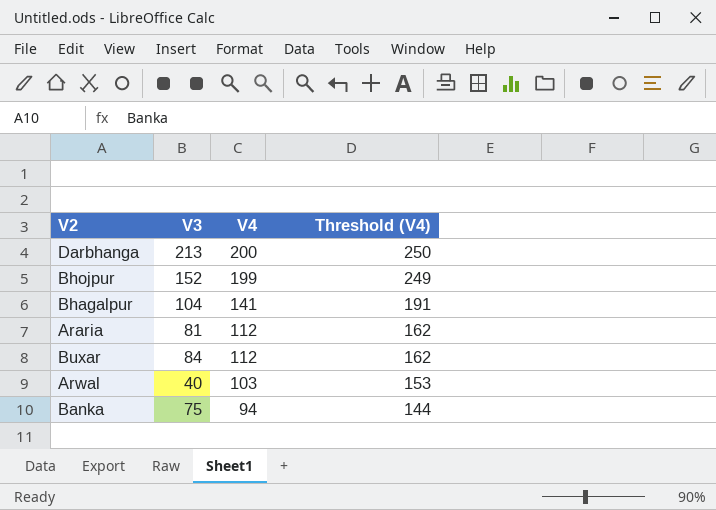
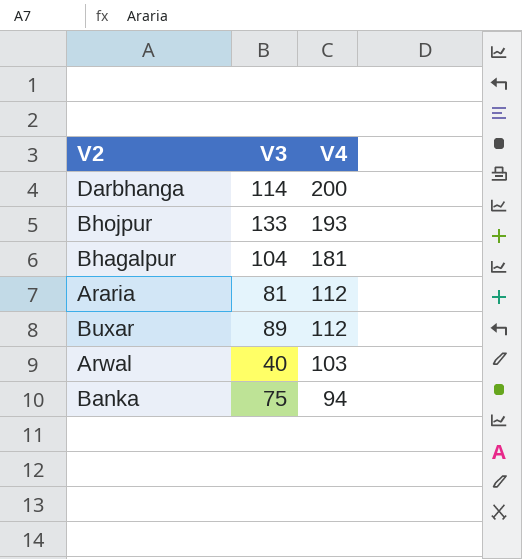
column Threshold (V4) | formula: [V4] + 50 -> none
Darbhanga | V3: 213 -> 114
Bhojpur | V3: 152 -> 133
Bhojpur | V4: 199 -> 193
Bhagalpur | V4: 141 -> 181
Buxar | V3: 84 -> 89

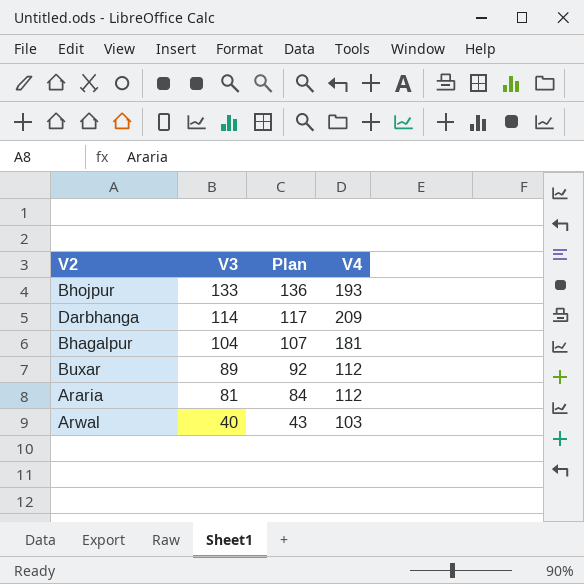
row order: V4 descending -> V3 descending
column Plan | formula: none -> [V3] + 3
row Banka: 75 | 94 -> none
Darbhanga | V4: 200 -> 209

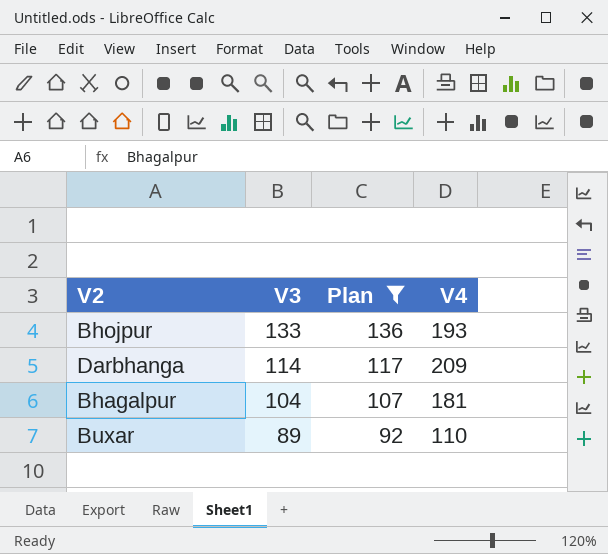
filter: none -> Plan >= 92
Buxar | V4: 112 -> 110

